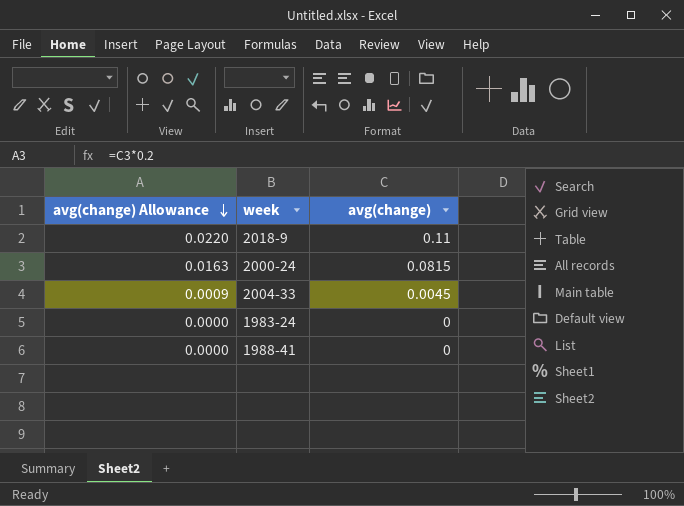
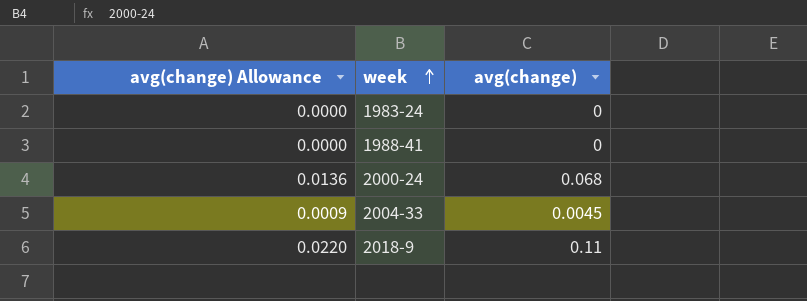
row order: avg(change) Allowance descending -> week ascending
2000-24 | avg(change) Allowance: 0.0163 -> 0.0136
2000-24 | avg(change): 0.0815 -> 0.068

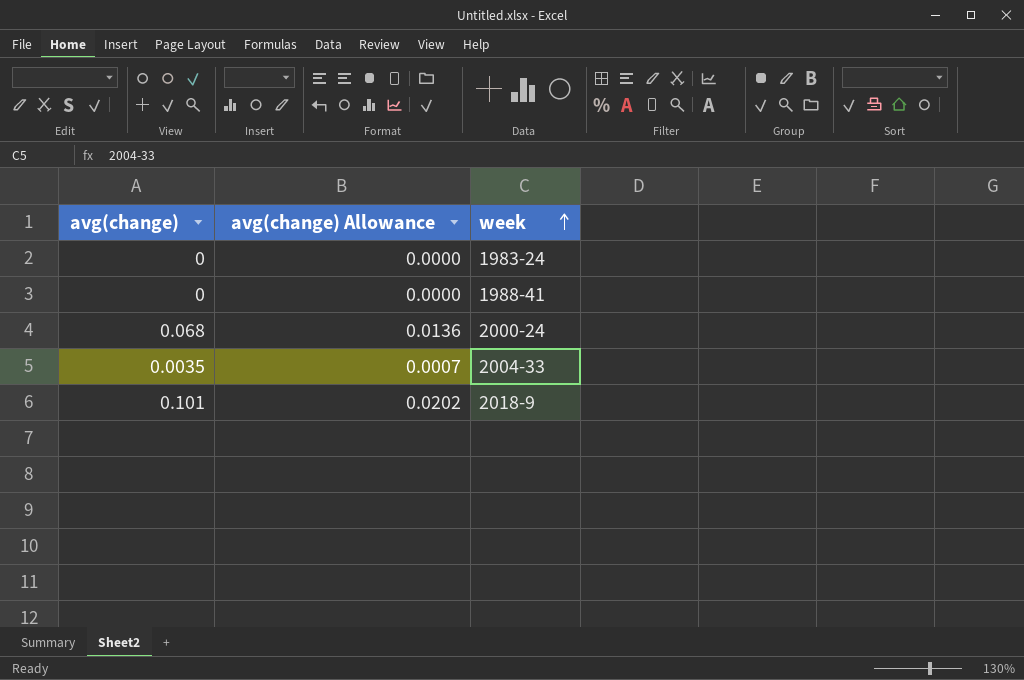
column avg(change) | position: 3 -> 1
2004-33 | avg(change): 0.0045 -> 0.0035
2004-33 | avg(change) Allowance: 0.0009 -> 0.0007
2018-9 | avg(change): 0.11 -> 0.101
2018-9 | avg(change) Allowance: 0.0220 -> 0.0202

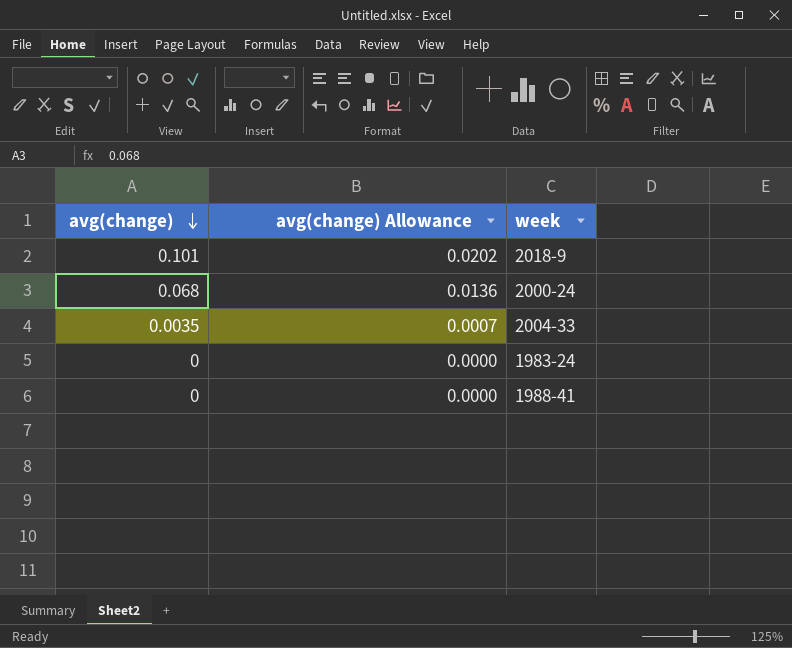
row order: week ascending -> avg(change) descending

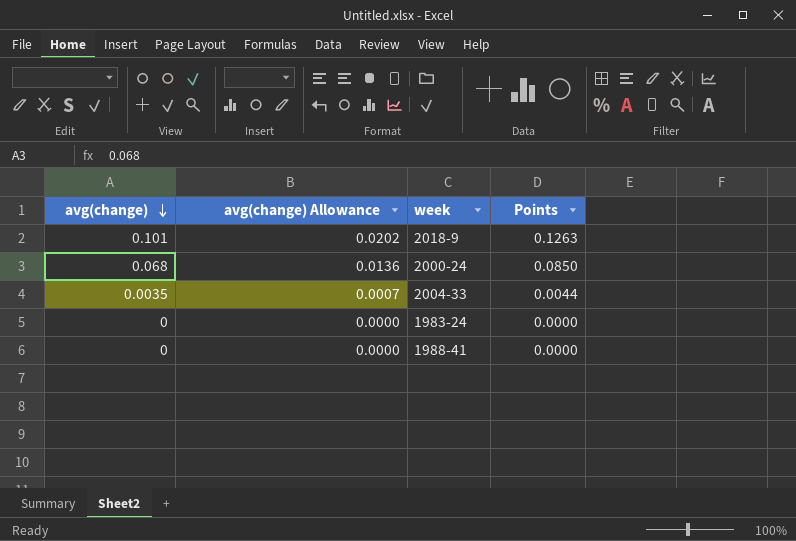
column Points | formula: none -> [avg(change)] * 1.25

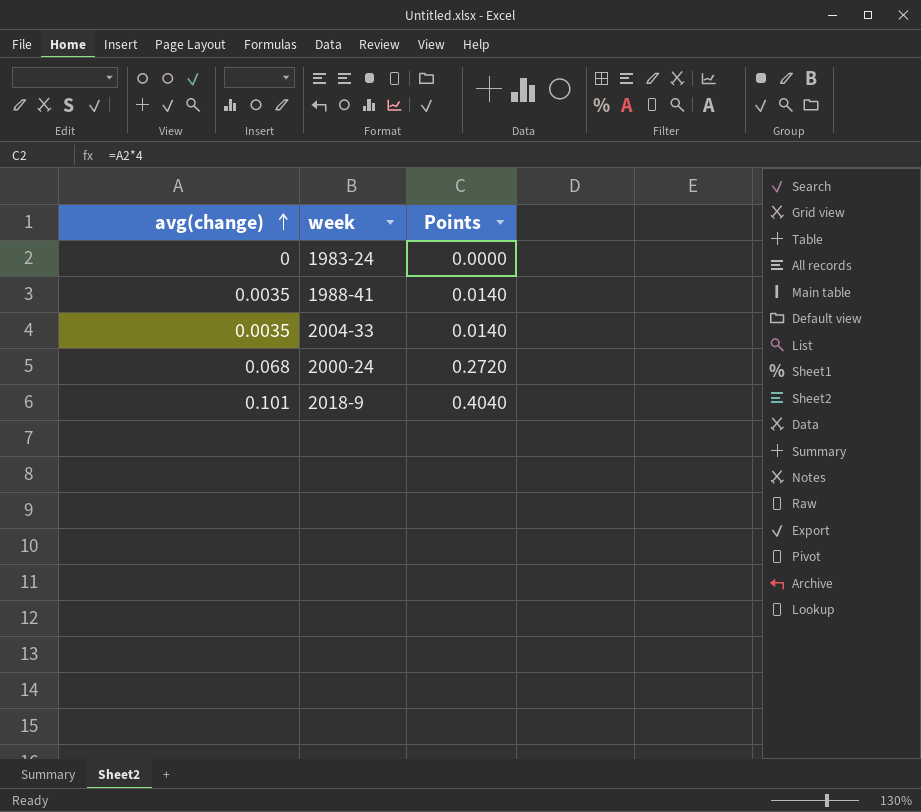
row order: avg(change) descending -> avg(change) ascending
column avg(change) Allowance | formula: [avg(change)] * 0.2 -> none
column Points | formula: [avg(change)] * 1.25 -> [avg(change)] * 4
1988-41 | avg(change): 0 -> 0.0035

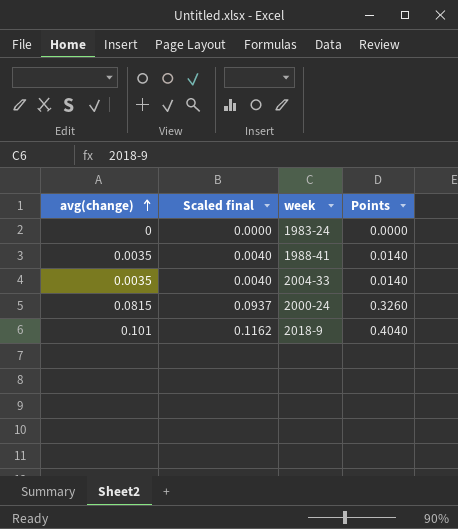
column Scaled final | formula: none -> [avg(change)] * 1.15
2000-24 | avg(change): 0.068 -> 0.0815
2000-24 | Points: 0.2720 -> 0.3260

